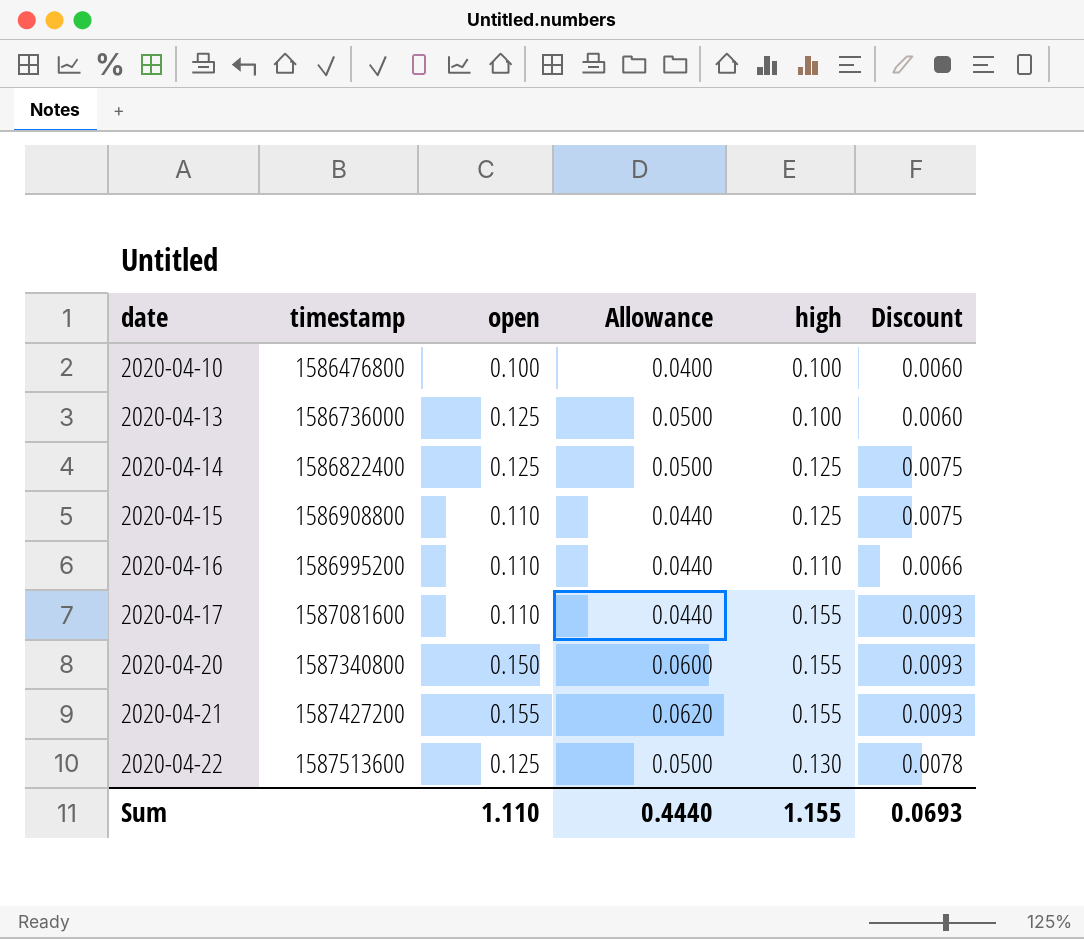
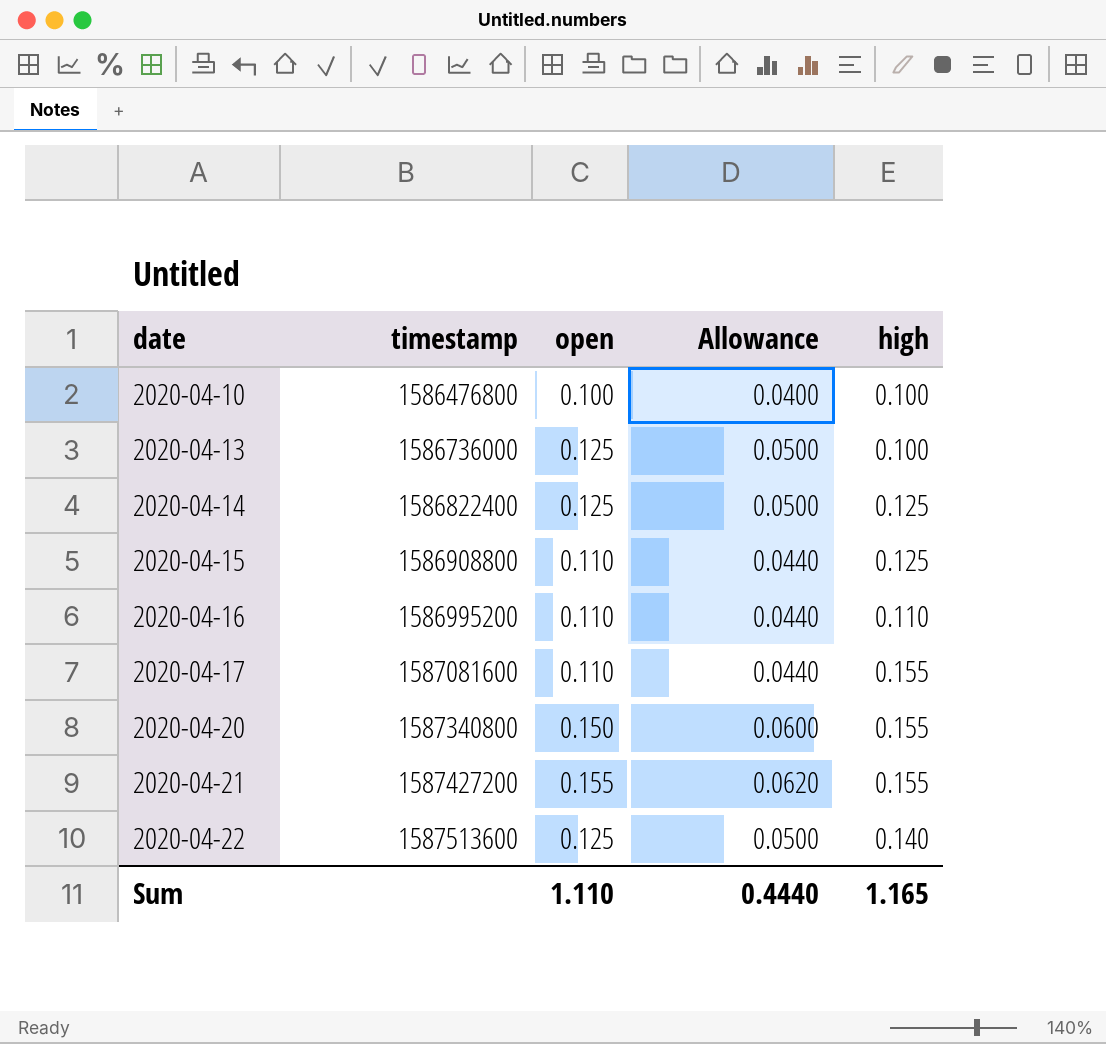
column Discount | formula: [high] * 0.06 -> none
2020-04-22 | high: 0.130 -> 0.140
Sum | high: 1.155 -> 1.165

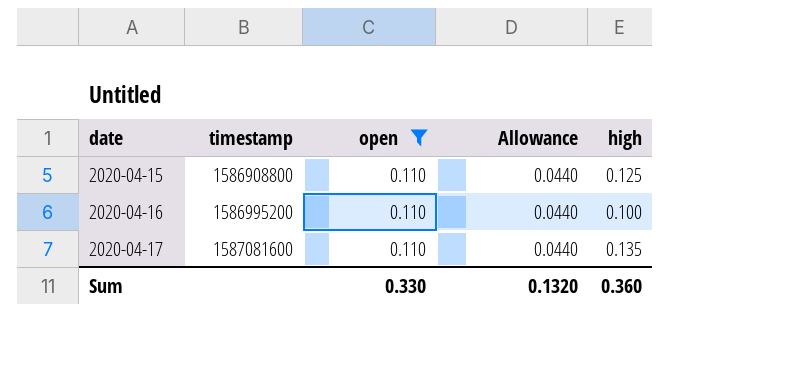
filter: none -> open = 0.110
2020-04-16 | high: 0.110 -> 0.100
2020-04-17 | high: 0.155 -> 0.135
Sum | open: 1.110 -> 0.330
Sum | Allowance: 0.4440 -> 0.1320
Sum | high: 1.165 -> 0.360

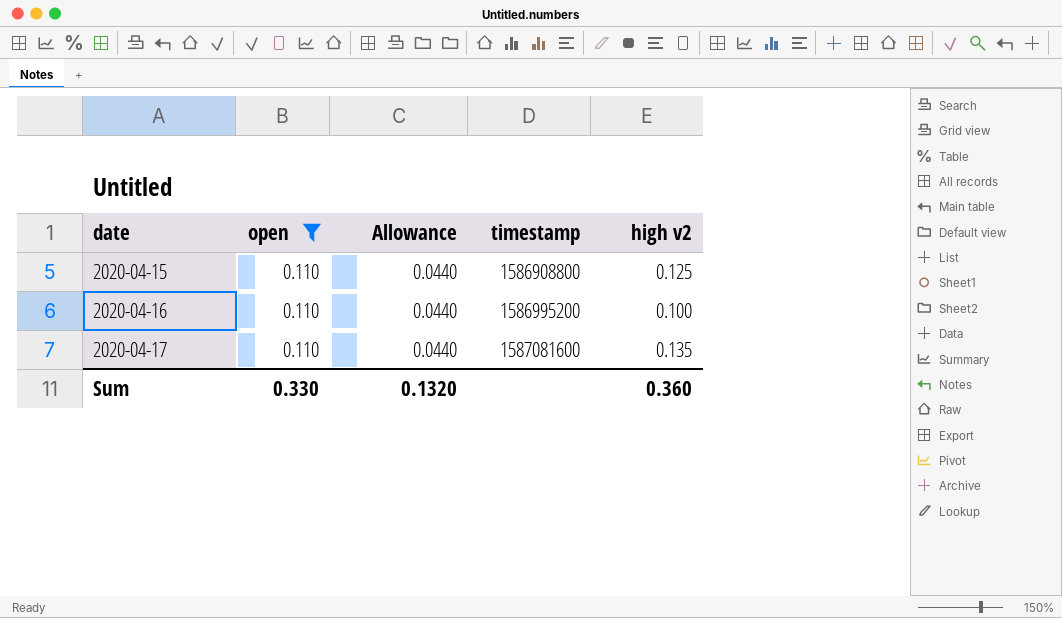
column timestamp | position: 2 -> 4
column name: high -> high v2

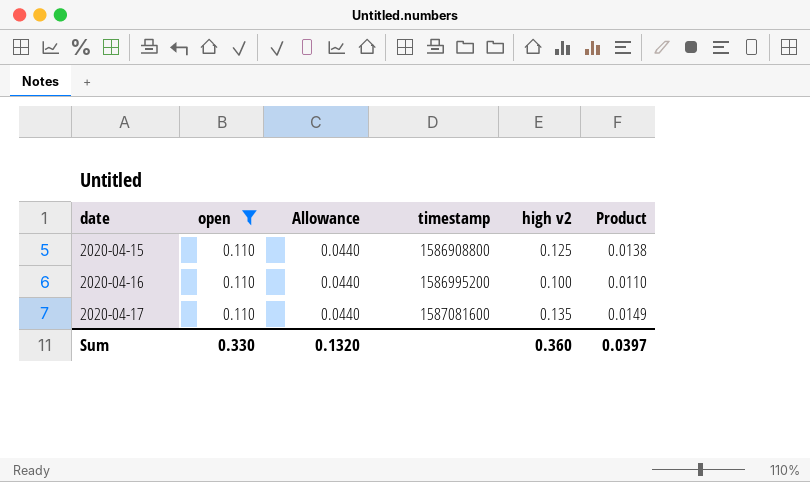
column Product | formula: none -> [open] * [high v2]

